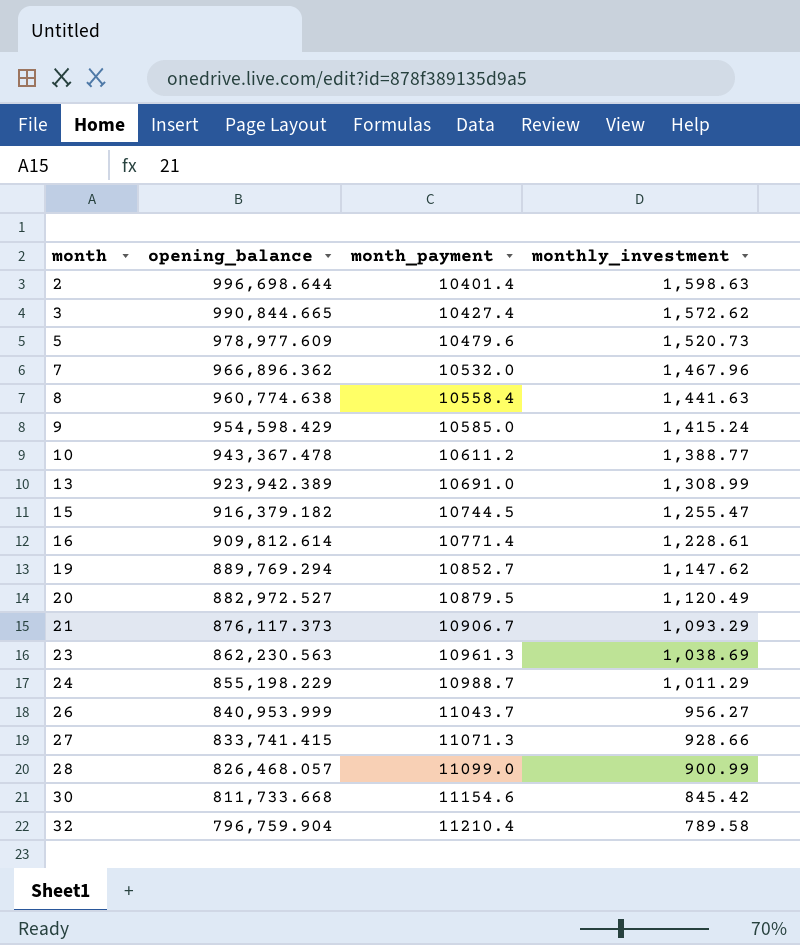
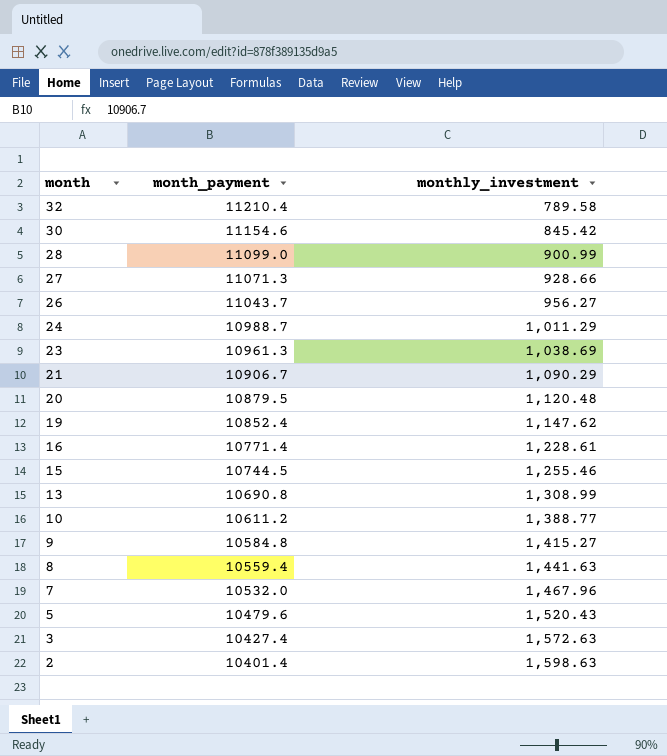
row order: month ascending -> month descending
column opening_balance | position: 2 -> none
21 | monthly_investment: 1,093.29 -> 1,090.29
20 | monthly_investment: 1,120.49 -> 1,120.48
19 | month_payment: 10852.7 -> 10852.4
15 | monthly_investment: 1,255.47 -> 1,255.46
13 | month_payment: 10691.0 -> 10690.8
9 | month_payment: 10585.0 -> 10584.8
9 | monthly_investment: 1,415.24 -> 1,415.27
8 | month_payment: 10558.4 -> 10559.4
5 | monthly_investment: 1,520.73 -> 1,520.43
3 | monthly_investment: 1,572.62 -> 1,572.63

